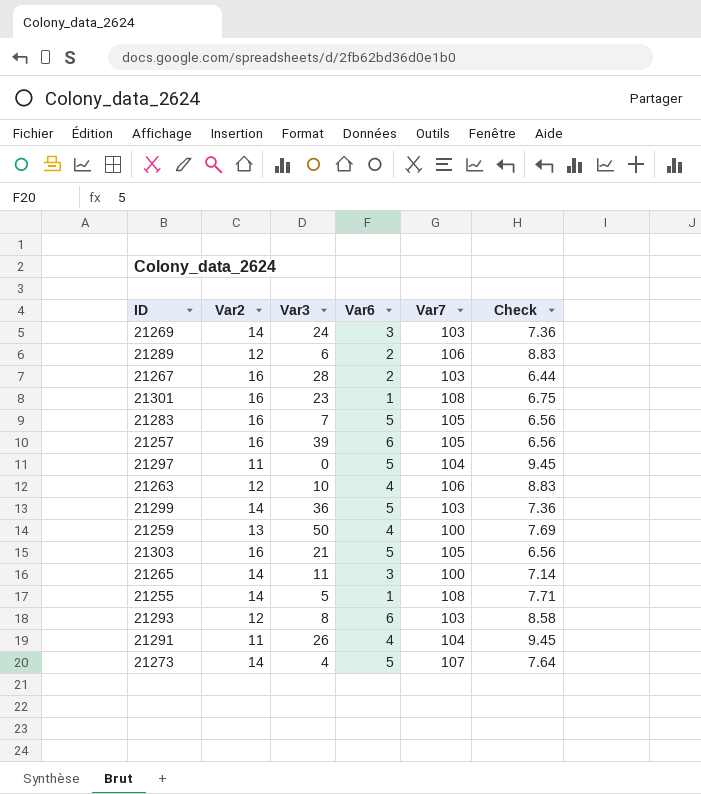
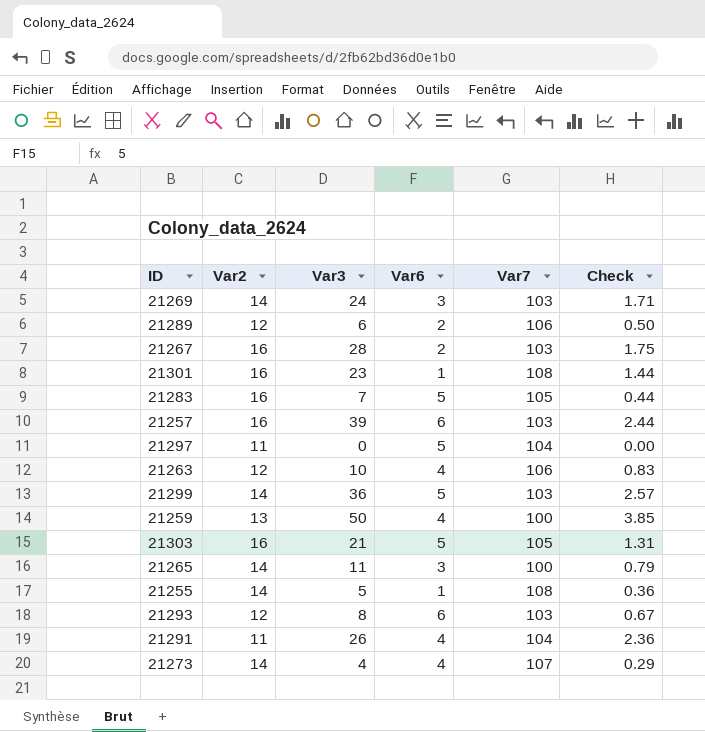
column Check | formula: [Var7] / [Var2] -> [Var3] / [Var2]
21257 | Var7: 105 -> 103
21273 | Var6: 5 -> 4

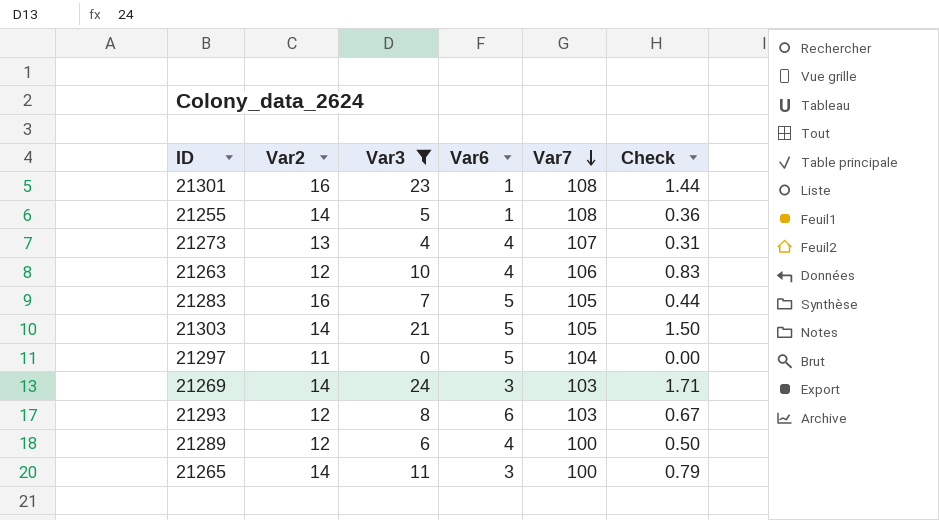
filter: none -> Var3 <= 24
row order: none -> Var7 descending
21273 | Var2: 14 -> 13
21273 | Check: 0.29 -> 0.31
21303 | Var2: 16 -> 14
21303 | Check: 1.31 -> 1.50
21289 | Var6: 2 -> 4
21289 | Var7: 106 -> 100

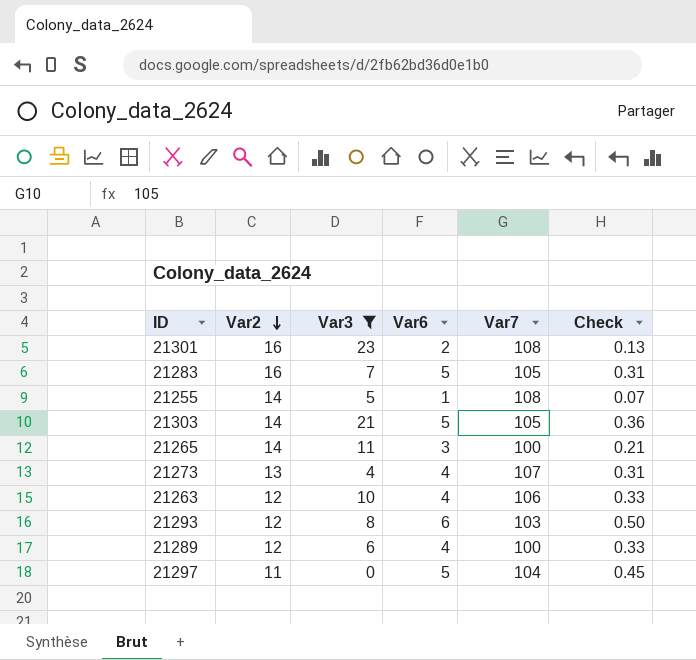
row order: Var7 descending -> Var2 descending
column Check | formula: [Var3] / [Var2] -> [Var6] / [Var2]
row 21269: 14 | 24 | 3 | 103 | 1.71 -> none
21301 | Var6: 1 -> 2

